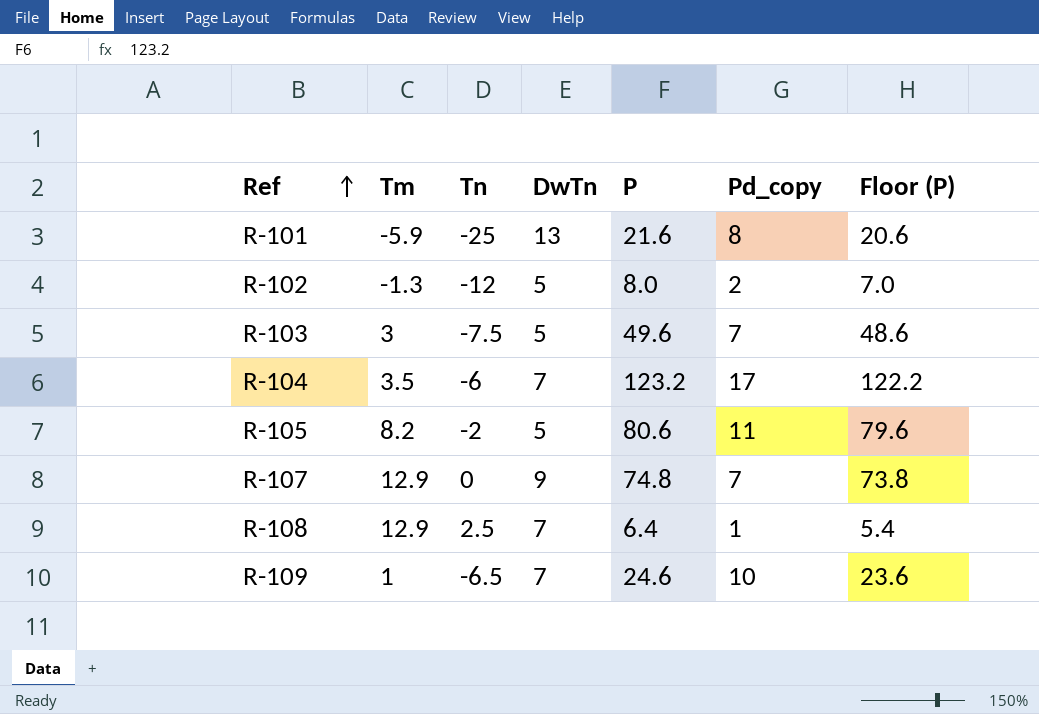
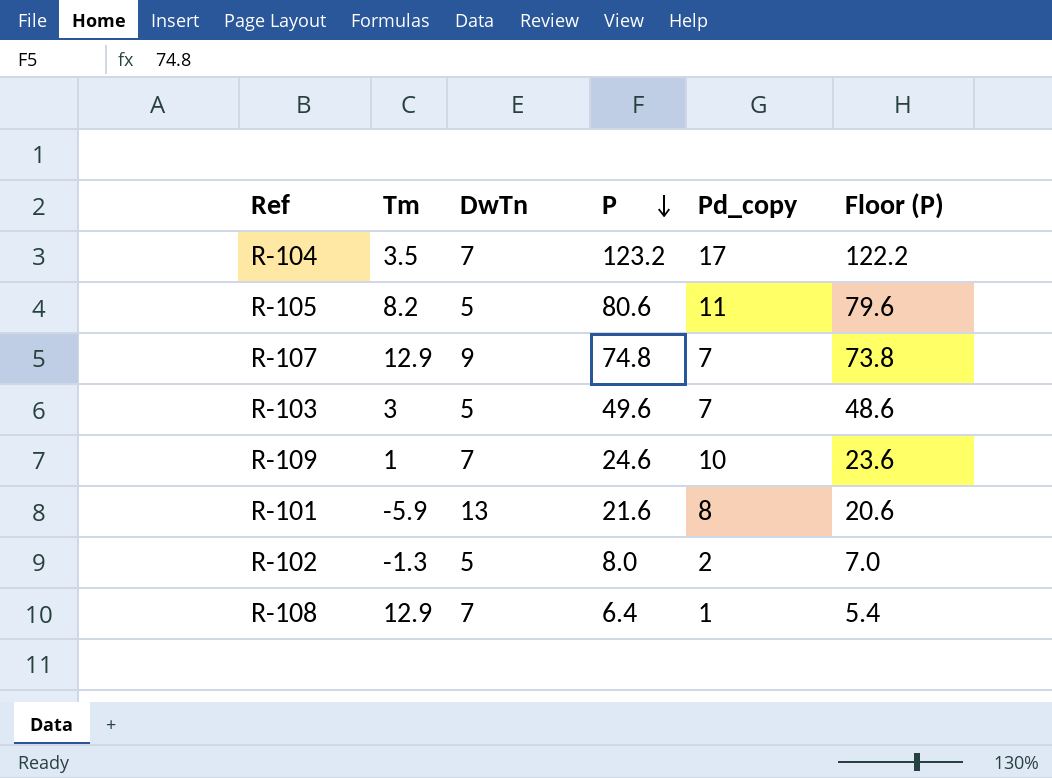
row order: Ref ascending -> P descending
column Tn | position: 3 -> none

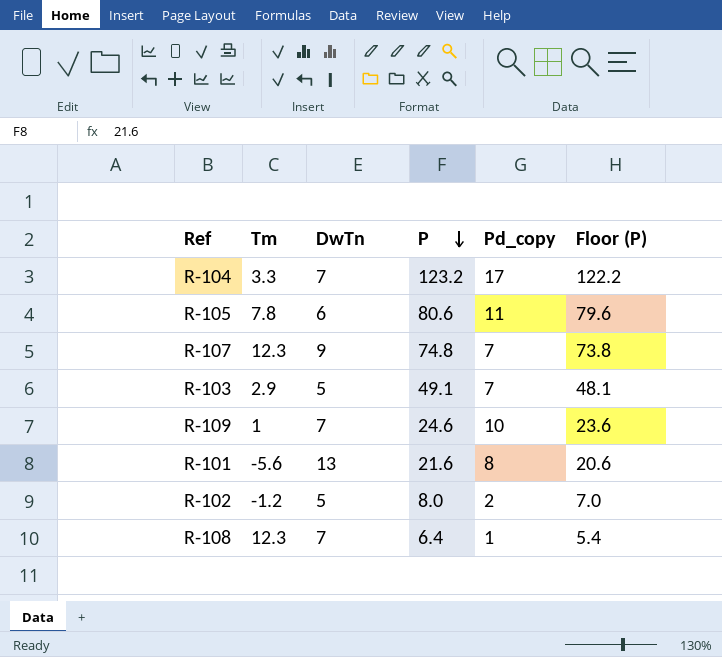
R-104 | Tm: 3.5 -> 3.3
R-105 | Tm: 8.2 -> 7.8
R-105 | DwTn: 5 -> 6
R-107 | Tm: 12.9 -> 12.3
R-103 | Tm: 3 -> 2.9
R-103 | P: 49.6 -> 49.1
R-103 | Floor (P): 48.6 -> 48.1
R-101 | Tm: -5.9 -> -5.6
R-102 | Tm: -1.3 -> -1.2
R-108 | Tm: 12.9 -> 12.3

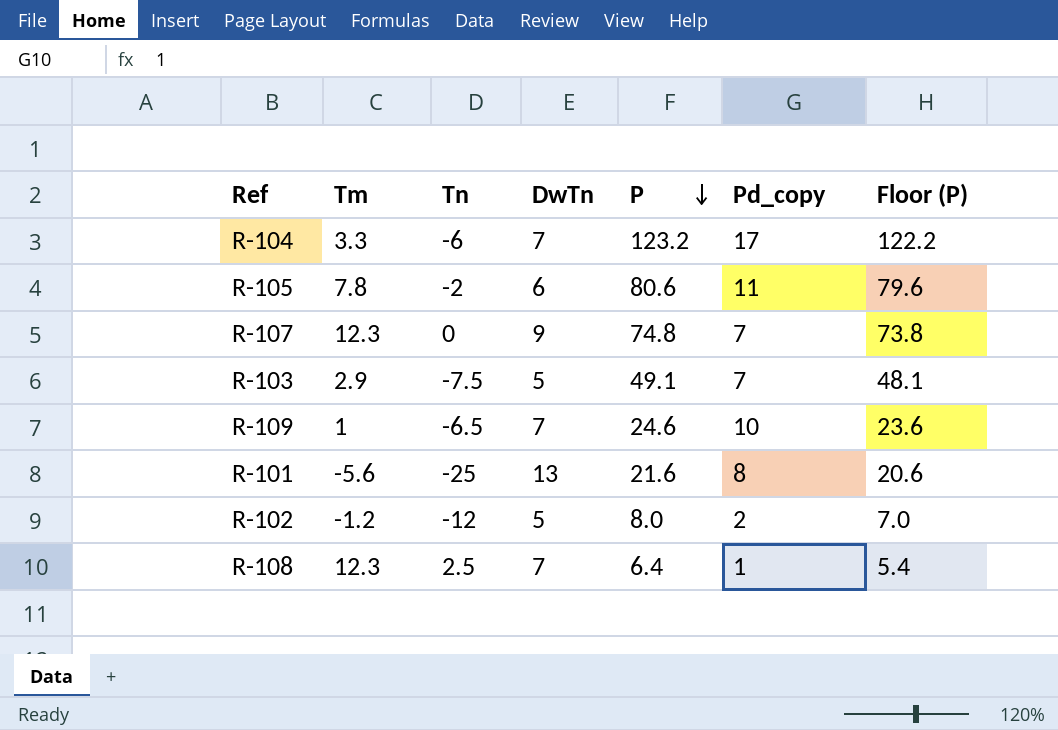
column Tn | position: none -> 3

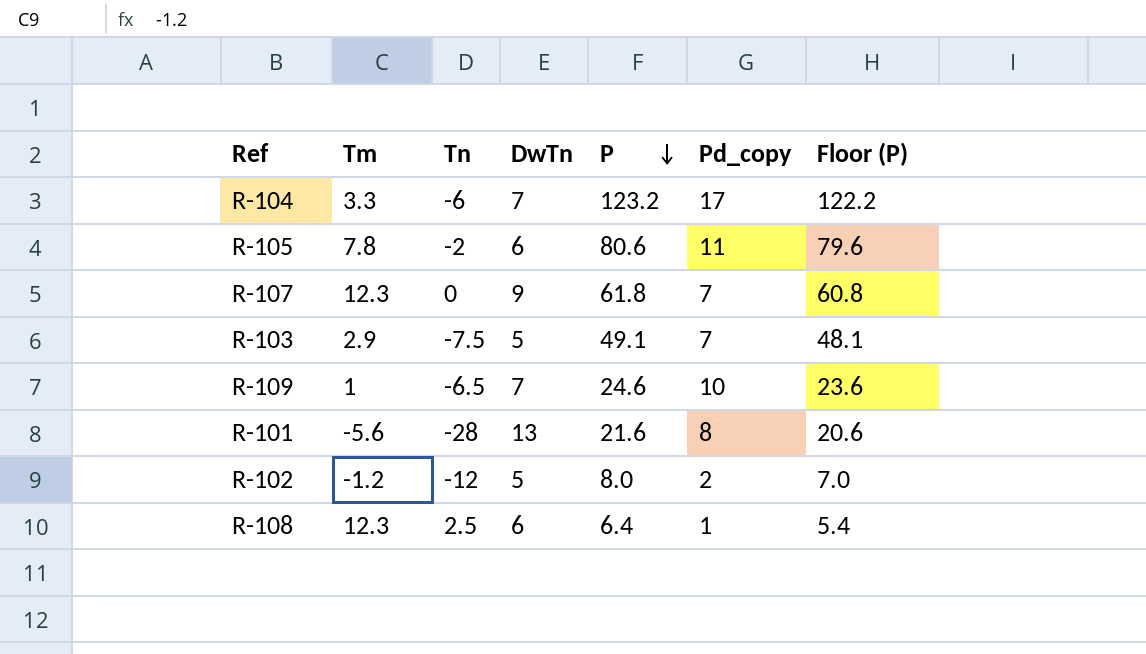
R-107 | P: 74.8 -> 61.8
R-107 | Floor (P): 73.8 -> 60.8
R-101 | Tn: -25 -> -28
R-108 | DwTn: 7 -> 6

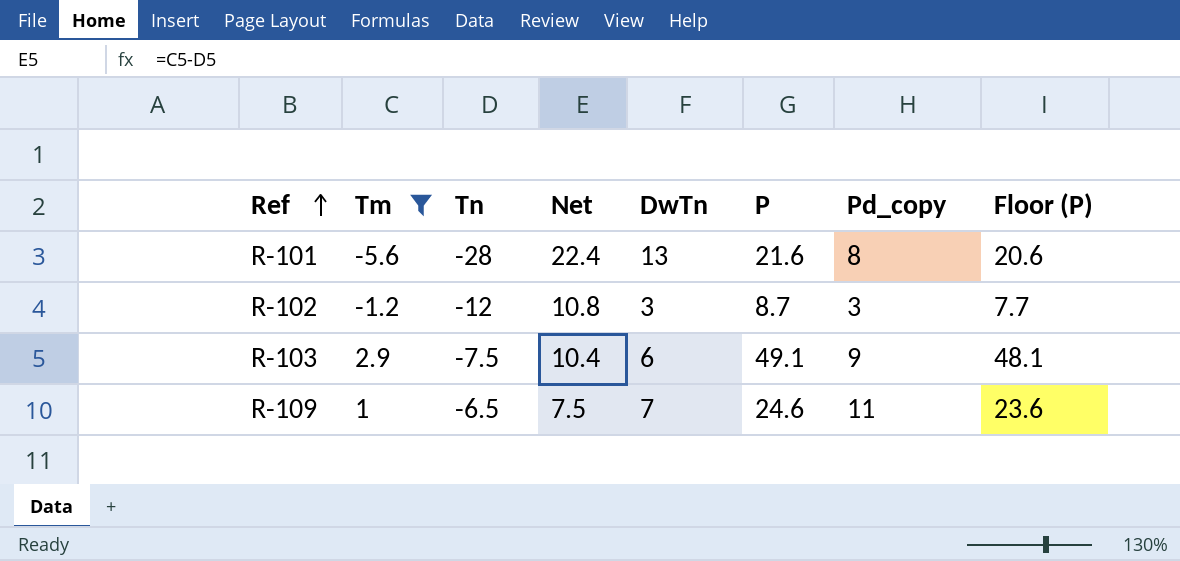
filter: none -> Tm <= 2.9
row order: P descending -> Ref ascending
column Net | formula: none -> [Tm] - [Tn]
R-102 | DwTn: 5 -> 3
R-102 | P: 8.0 -> 8.7
R-102 | Pd_copy: 2 -> 3
R-102 | Floor (P): 7.0 -> 7.7
R-103 | DwTn: 5 -> 6
R-103 | Pd_copy: 7 -> 9
R-109 | Pd_copy: 10 -> 11

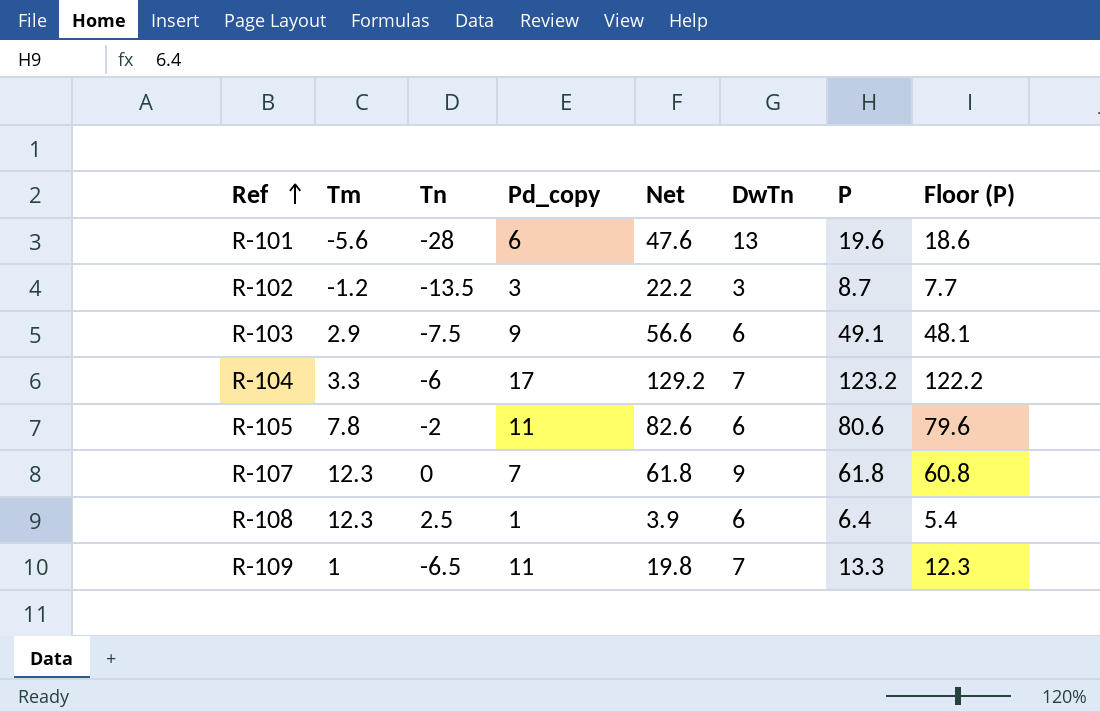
filter: Tm <= 2.9 -> none
column Pd_copy | position: 7 -> 4
column Net | formula: [Tm] - [Tn] -> [P] - [Tn]
R-101 | Pd_copy: 8 -> 6
R-101 | P: 21.6 -> 19.6
R-101 | Floor (P): 20.6 -> 18.6
R-102 | Tn: -12 -> -13.5
R-109 | P: 24.6 -> 13.3
R-109 | Floor (P): 23.6 -> 12.3

